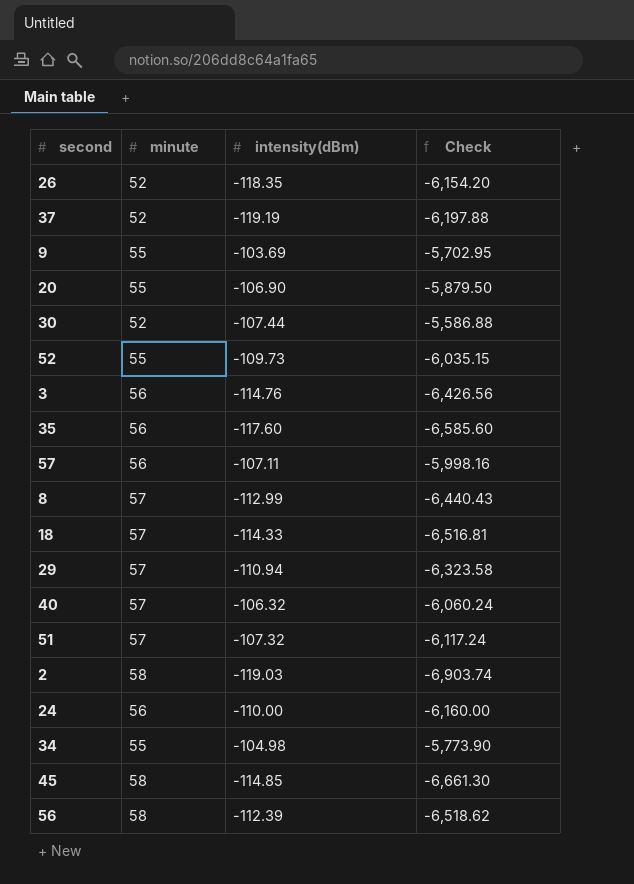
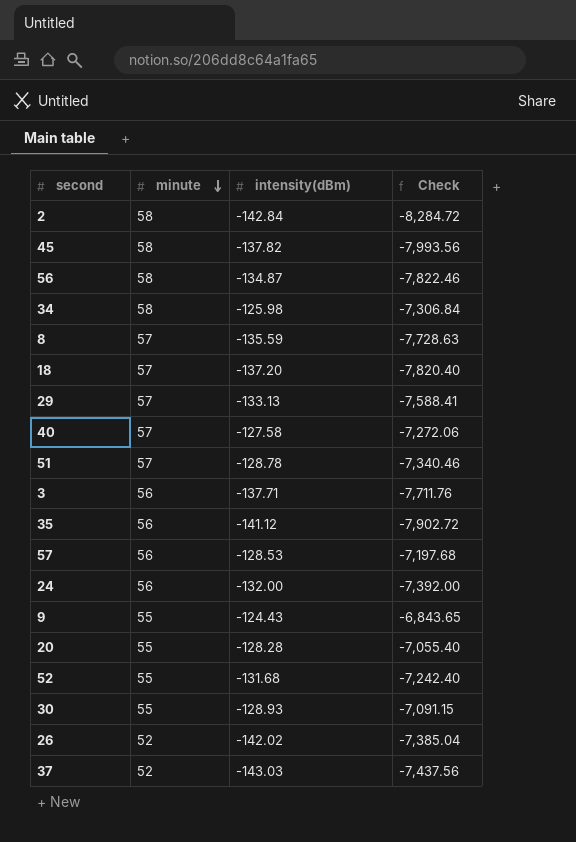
row order: none -> minute descending
2 | intensity(dBm): -119.03 -> -142.84
2 | Check: -6,903.74 -> -8,284.72
45 | intensity(dBm): -114.85 -> -137.82
45 | Check: -6,661.30 -> -7,993.56
56 | intensity(dBm): -112.39 -> -134.87
56 | Check: -6,518.62 -> -7,822.46
34 | minute: 55 -> 58
34 | intensity(dBm): -104.98 -> -125.98
34 | Check: -5,773.90 -> -7,306.84
8 | intensity(dBm): -112.99 -> -135.59
8 | Check: -6,440.43 -> -7,728.63
18 | intensity(dBm): -114.33 -> -137.20
18 | Check: -6,516.81 -> -7,820.40
29 | intensity(dBm): -110.94 -> -133.13
29 | Check: -6,323.58 -> -7,588.41
40 | intensity(dBm): -106.32 -> -127.58
40 | Check: -6,060.24 -> -7,272.06
51 | intensity(dBm): -107.32 -> -128.78
51 | Check: -6,117.24 -> -7,340.46
3 | intensity(dBm): -114.76 -> -137.71
3 | Check: -6,426.56 -> -7,711.76
35 | intensity(dBm): -117.60 -> -141.12
35 | Check: -6,585.60 -> -7,902.72
57 | intensity(dBm): -107.11 -> -128.53
57 | Check: -5,998.16 -> -7,197.68
24 | intensity(dBm): -110.00 -> -132.00
24 | Check: -6,160.00 -> -7,392.00
9 | intensity(dBm): -103.69 -> -124.43
9 | Check: -5,702.95 -> -6,843.65
20 | intensity(dBm): -106.90 -> -128.28
20 | Check: -5,879.50 -> -7,055.40
52 | intensity(dBm): -109.73 -> -131.68
52 | Check: -6,035.15 -> -7,242.40
30 | minute: 52 -> 55
30 | intensity(dBm): -107.44 -> -128.93
30 | Check: -5,586.88 -> -7,091.15
26 | intensity(dBm): -118.35 -> -142.02
26 | Check: -6,154.20 -> -7,385.04
37 | intensity(dBm): -119.19 -> -143.03
37 | Check: -6,197.88 -> -7,437.56

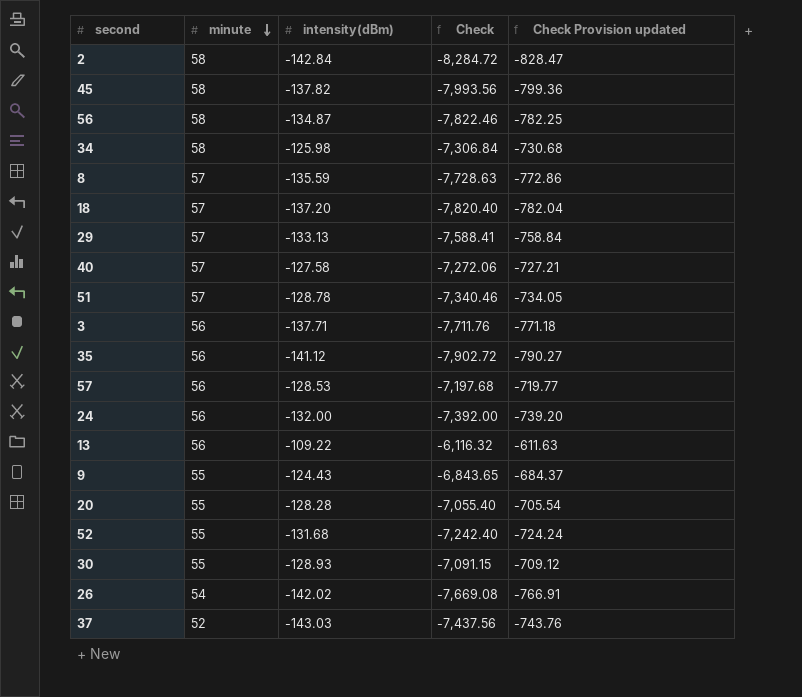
column Check Provision updated | formula: none -> [Check] * 0.1
row 13: none -> 56 | -109.22 | -6,116.32 | -611.63
26 | minute: 52 -> 54
26 | Check: -7,385.04 -> -7,669.08

